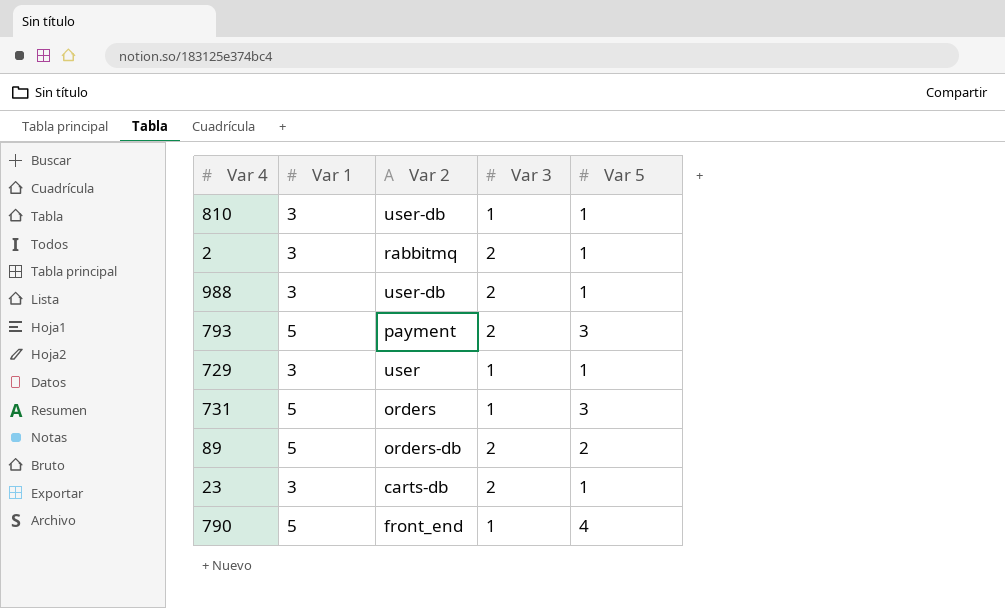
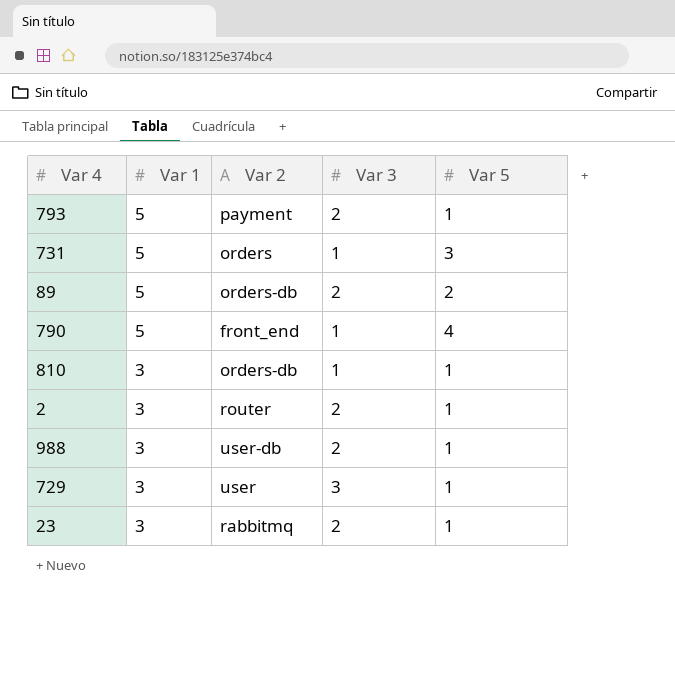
row order: none -> Var 1 descending
793 | Var 5: 3 -> 1
810 | Var 2: user-db -> orders-db
2 | Var 2: rabbitmq -> router
729 | Var 3: 1 -> 3
23 | Var 2: carts-db -> rabbitmq

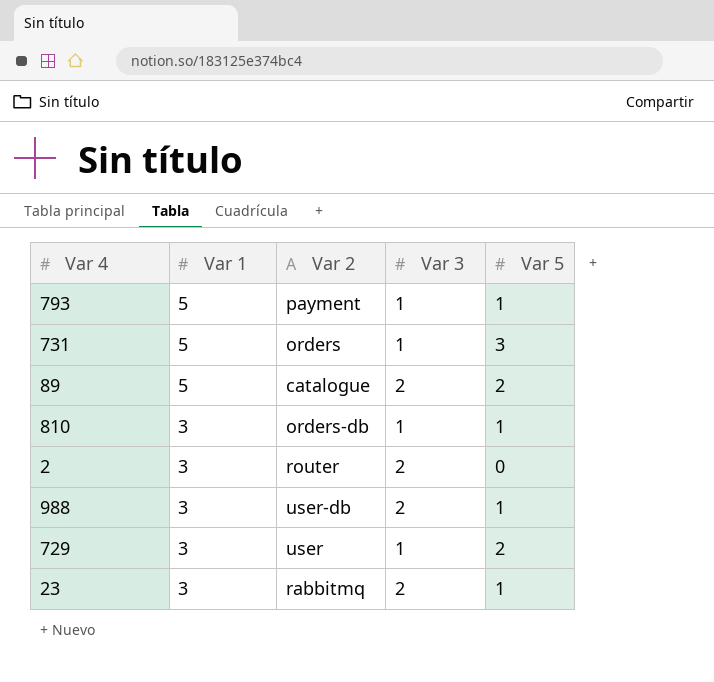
row 790: 5 | front_end | 1 | 4 -> none
793 | Var 3: 2 -> 1
89 | Var 2: orders-db -> catalogue
2 | Var 5: 1 -> 0
729 | Var 3: 3 -> 1
729 | Var 5: 1 -> 2

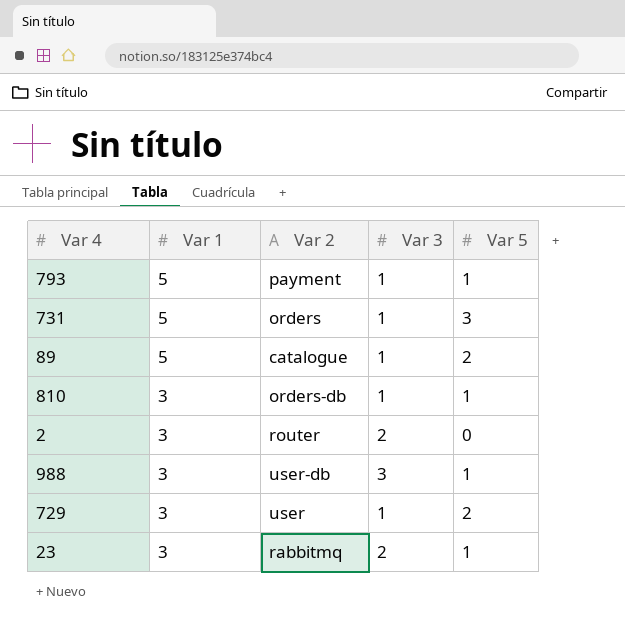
89 | Var 3: 2 -> 1
988 | Var 3: 2 -> 3

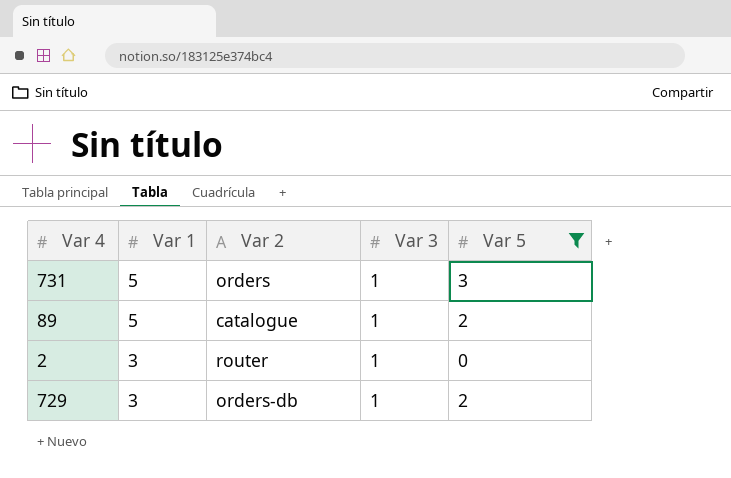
filter: none -> Var 5 != 1
2 | Var 3: 2 -> 1
729 | Var 2: user -> orders-db

